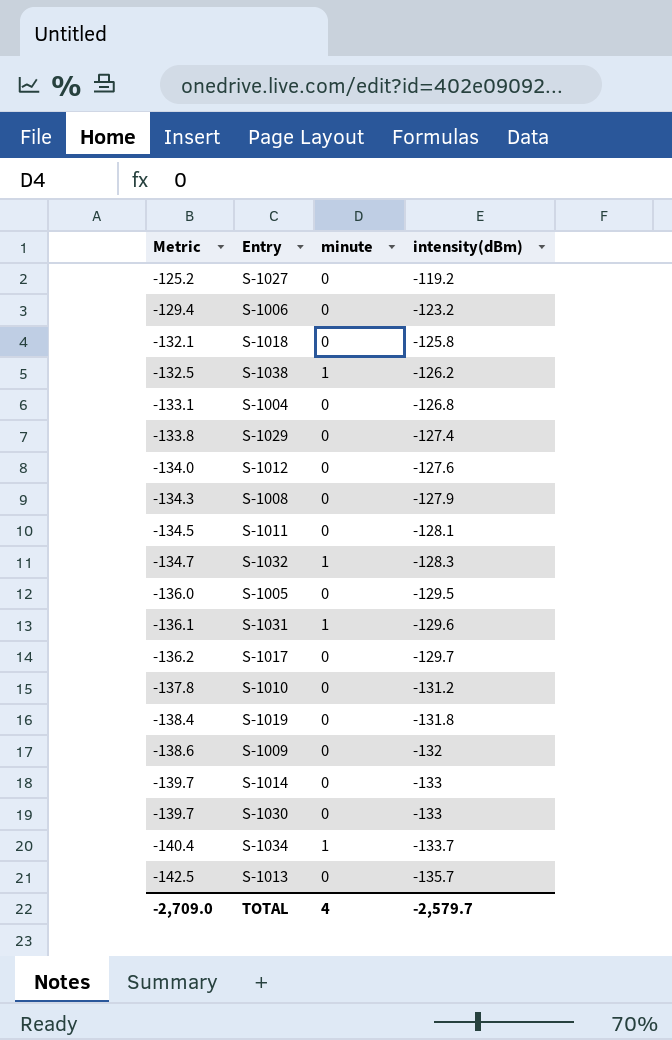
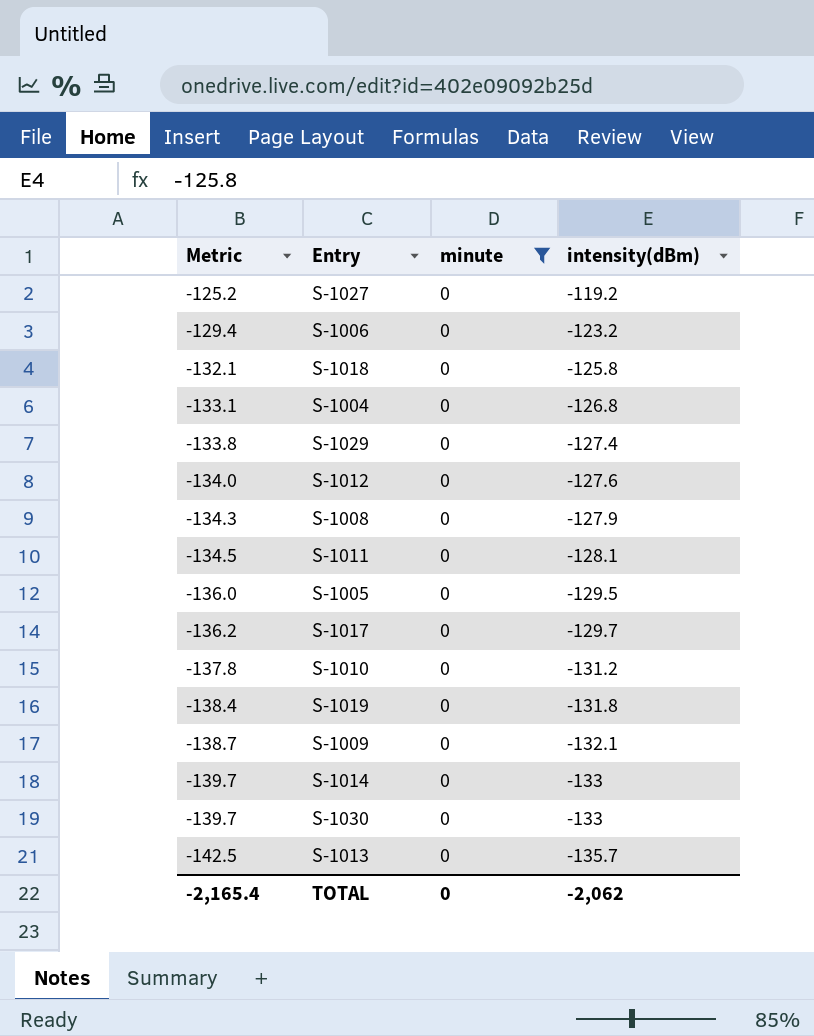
filter: none -> minute = 0
S-1009 | Metric: -138.6 -> -138.7
S-1009 | intensity(dBm): -132 -> -132.1
TOTAL | Metric: -2,709.0 -> -2,165.4
TOTAL | minute: 4 -> 0
TOTAL | intensity(dBm): -2,579.7 -> -2,062

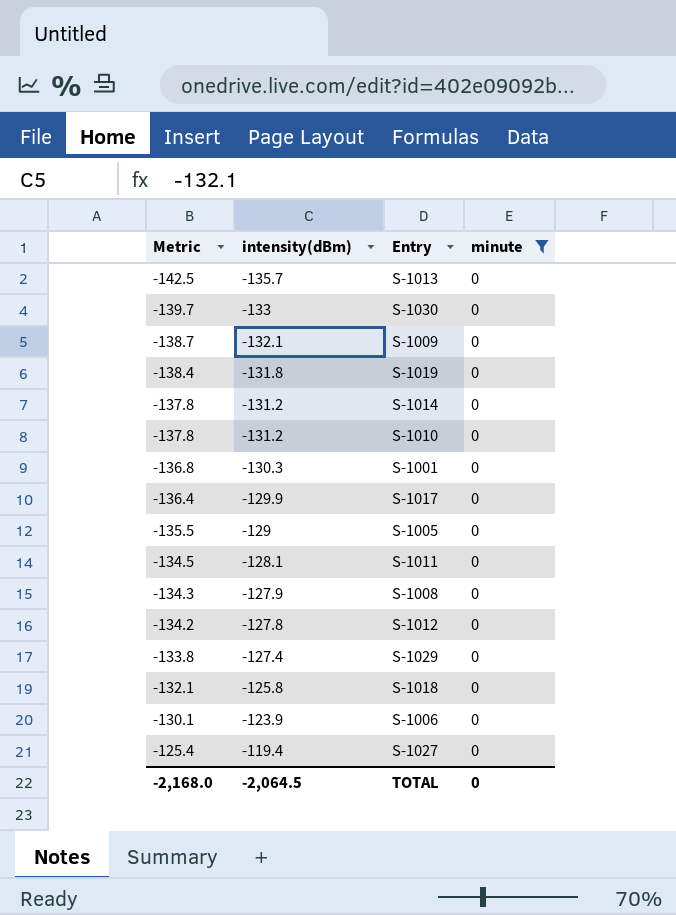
row order: Metric descending -> Metric ascending
column intensity(dBm) | position: 4 -> 2
row S-1004: -133.1 | 0 | -126.8 -> none
S-1014 | Metric: -139.7 -> -137.8
S-1014 | intensity(dBm): -133 -> -131.2
row S-1001: none -> -136.8 | -130.3 | 0
S-1017 | Metric: -136.2 -> -136.4
S-1017 | intensity(dBm): -129.7 -> -129.9
S-1005 | Metric: -136.0 -> -135.5
S-1005 | intensity(dBm): -129.5 -> -129
S-1012 | Metric: -134.0 -> -134.2
S-1012 | intensity(dBm): -127.6 -> -127.8
S-1006 | Metric: -129.4 -> -130.1
S-1006 | intensity(dBm): -123.2 -> -123.9
S-1027 | Metric: -125.2 -> -125.4
S-1027 | intensity(dBm): -119.2 -> -119.4
TOTAL | Metric: -2,165.4 -> -2,168.0
TOTAL | intensity(dBm): -2,062 -> -2,064.5

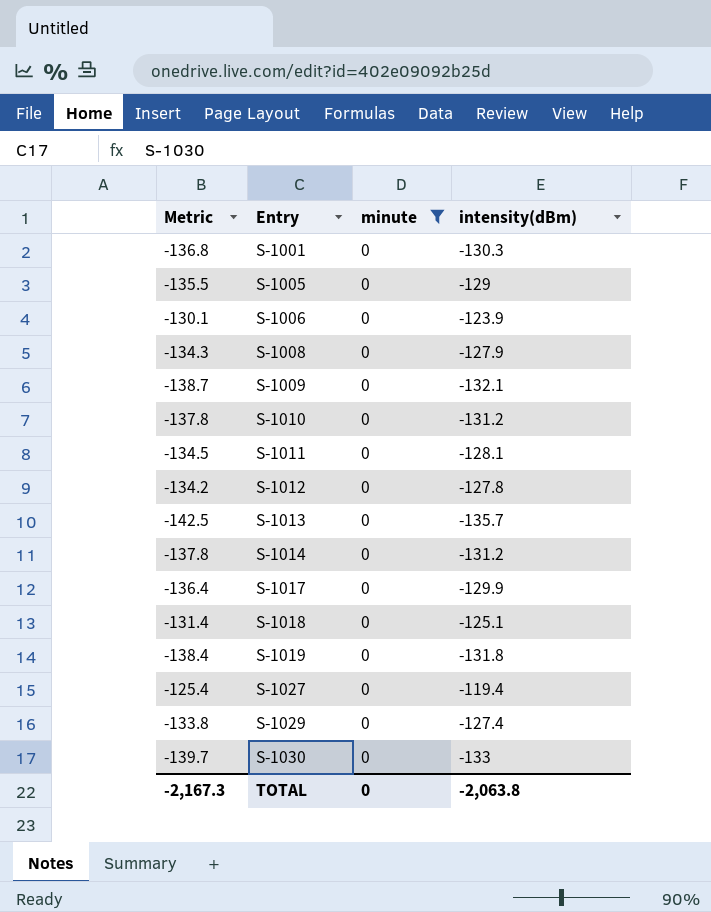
row order: Metric ascending -> Entry ascending
column intensity(dBm) | position: 2 -> 4
S-1018 | Metric: -132.1 -> -131.4
S-1018 | intensity(dBm): -125.8 -> -125.1
TOTAL | Metric: -2,168.0 -> -2,167.3
TOTAL | intensity(dBm): -2,064.5 -> -2,063.8

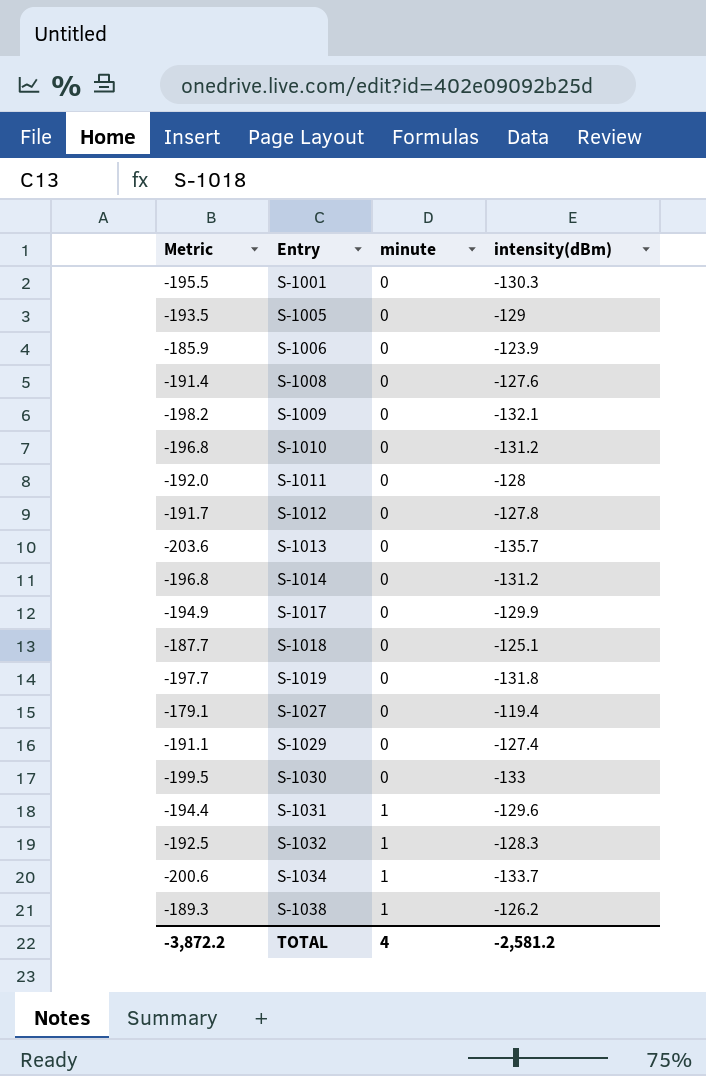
filter: minute = 0 -> none
column Metric | formula: [intensity(dBm)] * 1.05 -> [intensity(dBm)] * 1.5
S-1008 | intensity(dBm): -127.9 -> -127.6
S-1011 | intensity(dBm): -128.1 -> -128
TOTAL | Metric: -2,167.3 -> -3,872.2
TOTAL | minute: 0 -> 4
TOTAL | intensity(dBm): -2,063.8 -> -2,581.2

